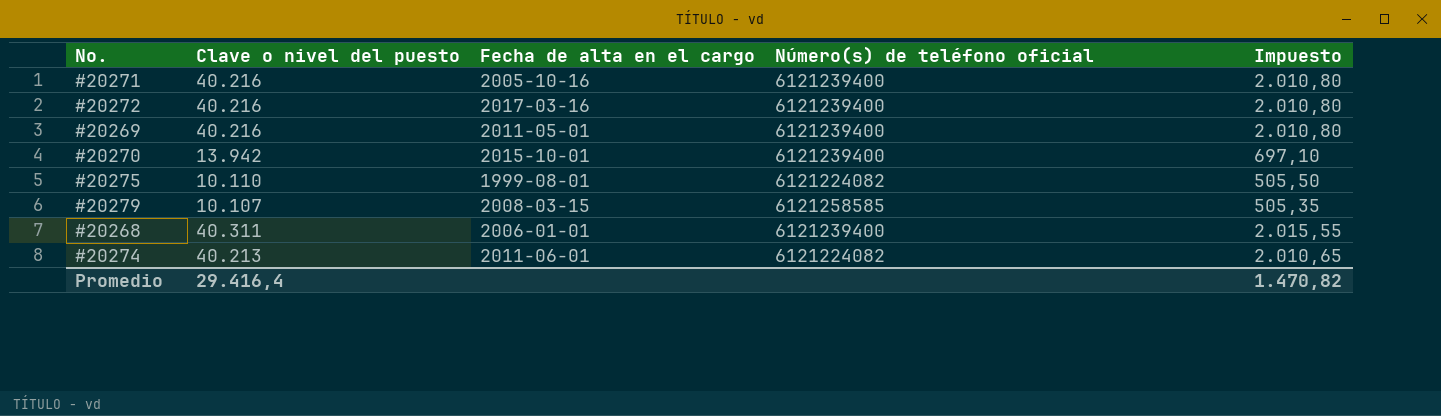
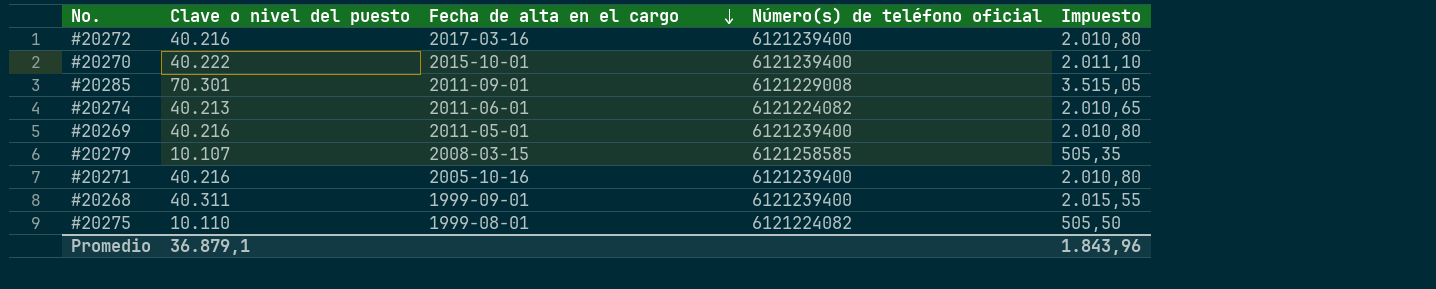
row order: none -> Fecha de alta en el cargo descending
#20270 | Clave o nivel del puesto: 13.942 -> 40.222
#20270 | Impuesto: 697,10 -> 2.011,10
row #20285: none -> 70.301 | 2011-09-01 | 6121229008 | 3.515,05
#20268 | Fecha de alta en el cargo: 2006-01-01 -> 1999-09-01
Promedio | Clave o nivel del puesto: 29.416,4 -> 36.879,1
Promedio | Impuesto: 1.470,82 -> 1.843,96

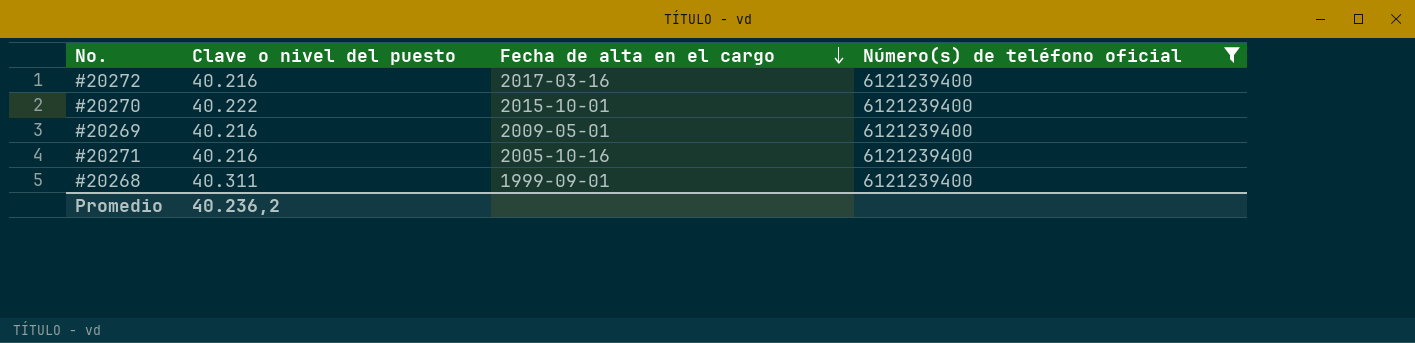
filter: none -> Número(s) de teléfono oficial = 6121239400
column Impuesto | formula: [Clave o nivel del puesto] * 0,05 -> none
#20269 | Fecha de alta en el cargo: 2011-05-01 -> 2009-05-01
Promedio | Clave o nivel del puesto: 36.879,1 -> 40.236,2

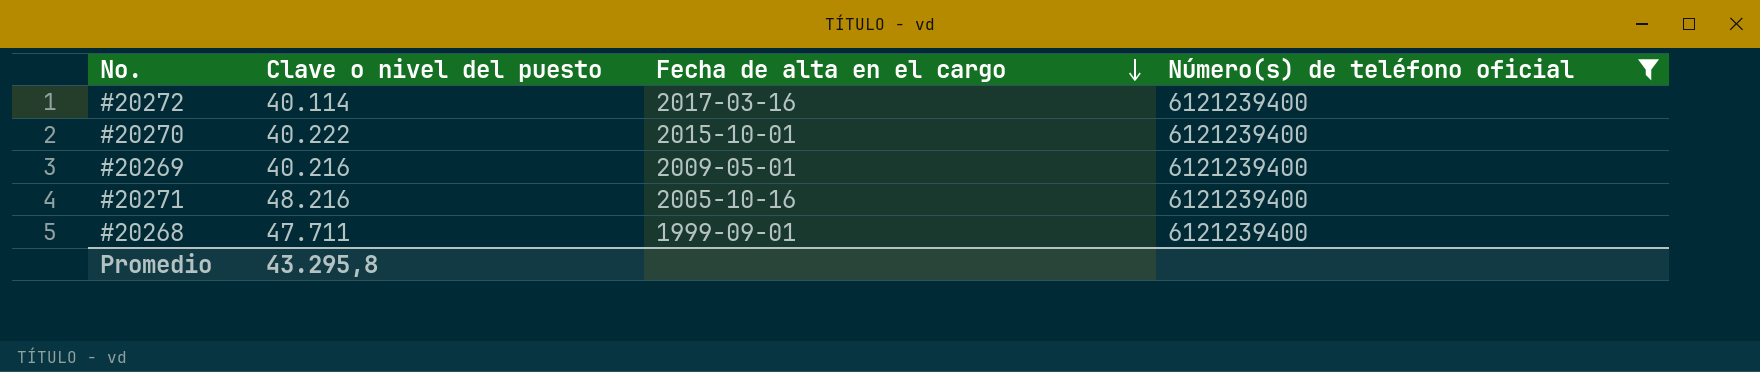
#20272 | Clave o nivel del puesto: 40.216 -> 40.114
#20271 | Clave o nivel del puesto: 40.216 -> 48.216
#20268 | Clave o nivel del puesto: 40.311 -> 47.711
Promedio | Clave o nivel del puesto: 40.236,2 -> 43.295,8

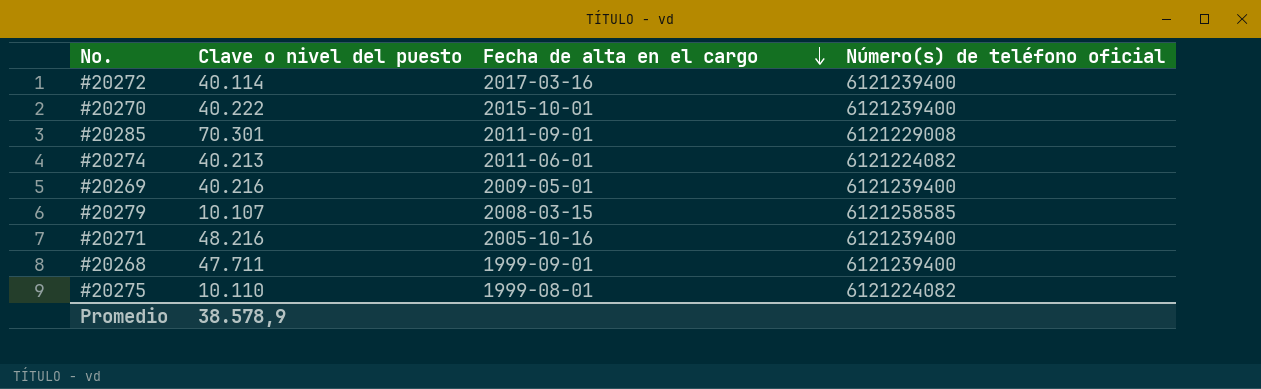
filter: Número(s) de teléfono oficial = 6121239400 -> none
Promedio | Clave o nivel del puesto: 43.295,8 -> 38.578,9

